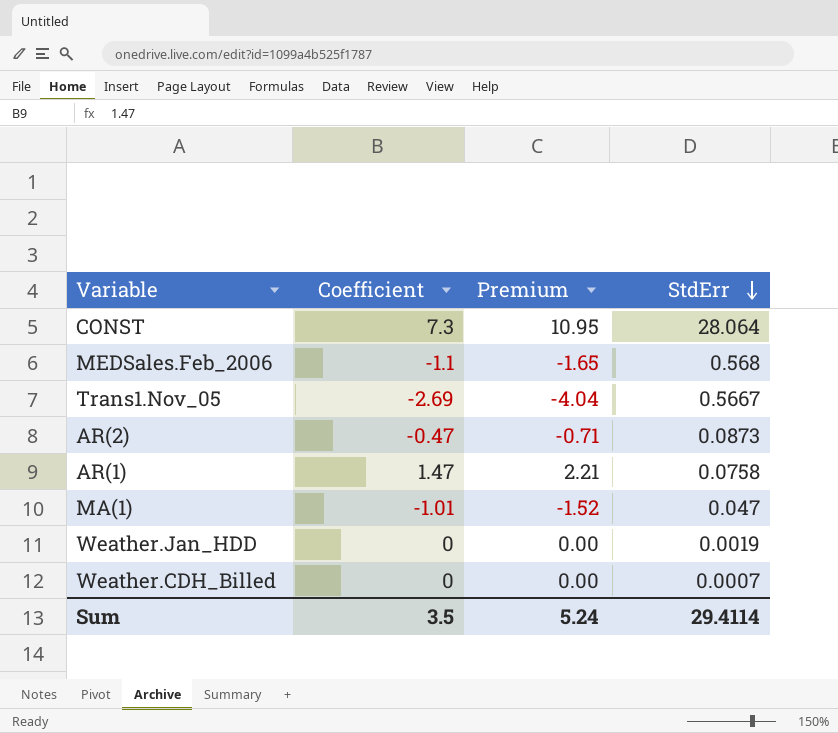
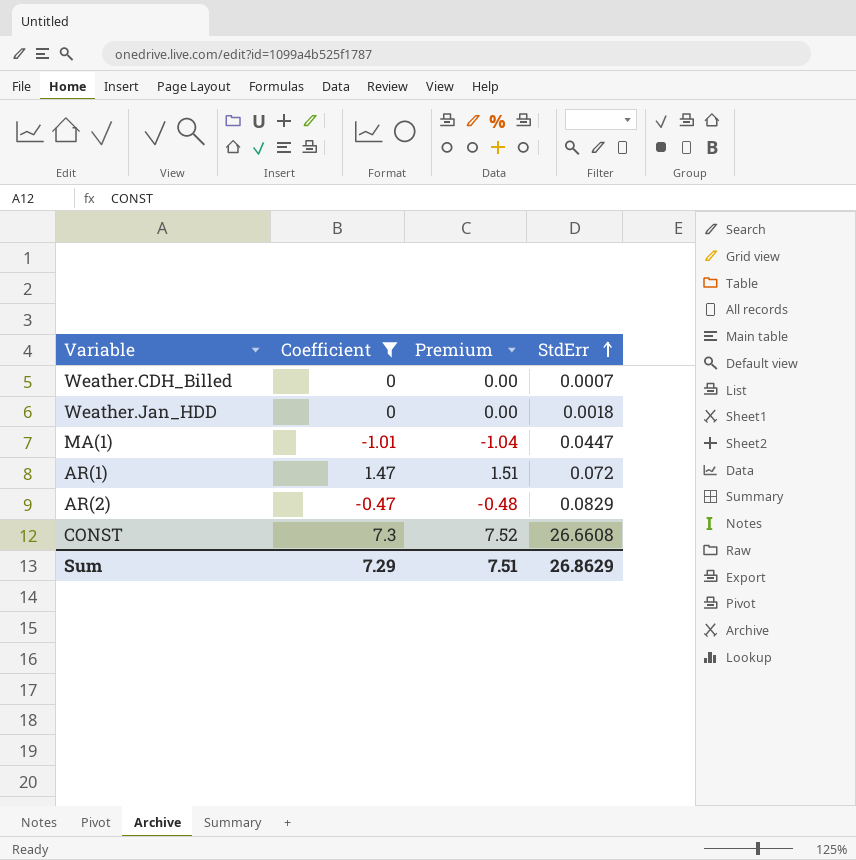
filter: none -> Coefficient >= -1.01
row order: StdErr descending -> StdErr ascending
column Premium | formula: [Coefficient] * 1.5 -> [Coefficient] * 1.03
Weather.Jan_HDD | StdErr: 0.0019 -> 0.0018
MA(1) | StdErr: 0.047 -> 0.0447
AR(1) | StdErr: 0.0758 -> 0.072
AR(2) | StdErr: 0.0873 -> 0.0829
CONST | StdErr: 28.064 -> 26.6608
Sum | Coefficient: 3.5 -> 7.29
Sum | Premium: 5.24 -> 7.51
Sum | StdErr: 29.4114 -> 26.8629

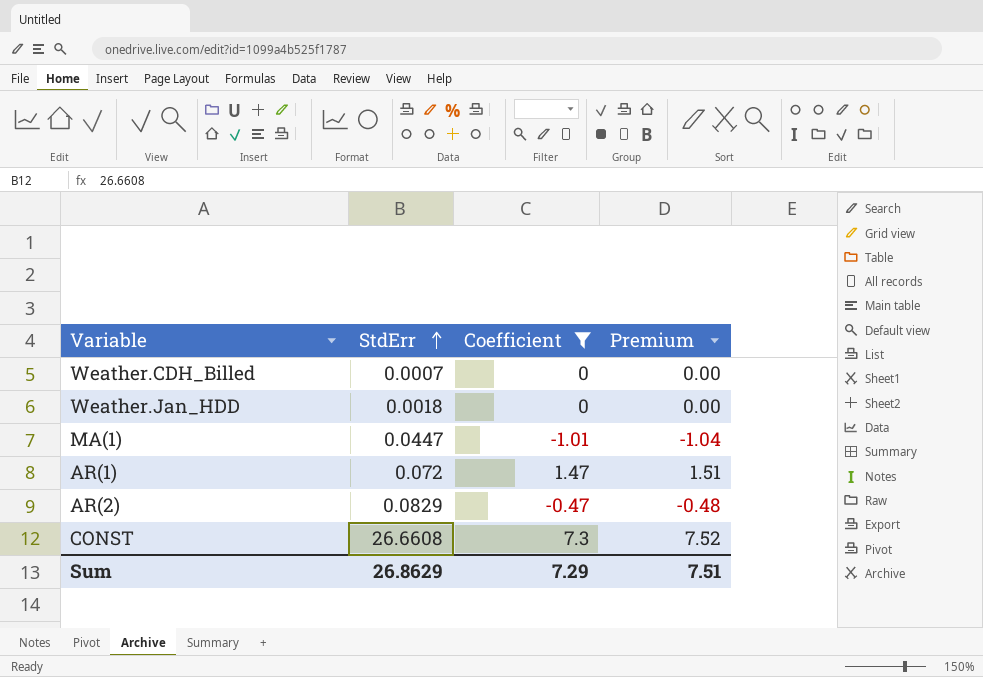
column StdErr | position: 4 -> 2

